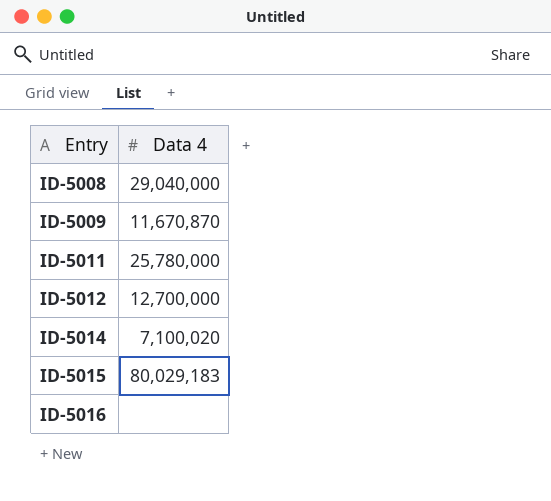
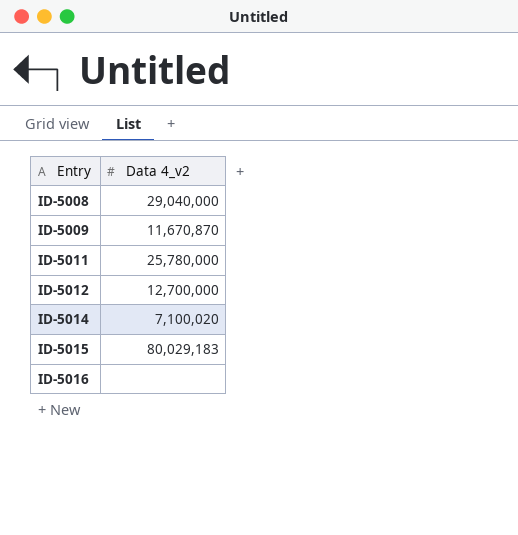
column name: Data 4 -> Data 4_v2

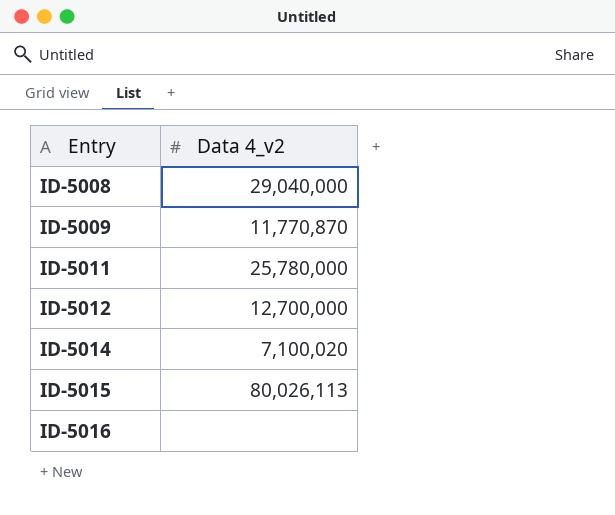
ID-5009 | Data 4_v2: 11,670,870 -> 11,770,870
ID-5015 | Data 4_v2: 80,029,183 -> 80,026,113

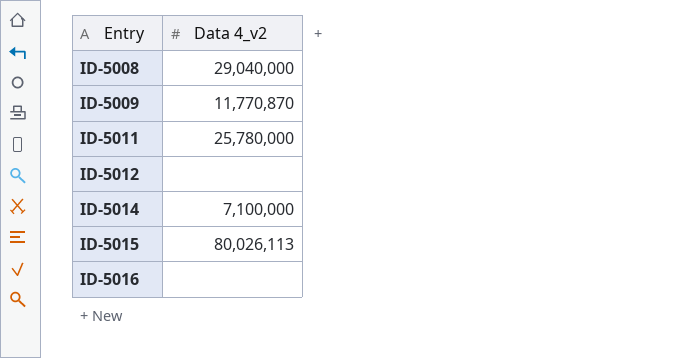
ID-5012 | Data 4_v2: 12,700,000 -> none
ID-5014 | Data 4_v2: 7,100,020 -> 7,100,000

